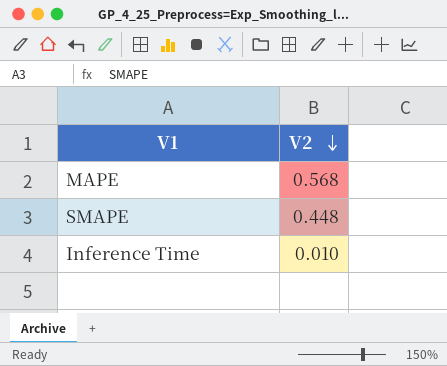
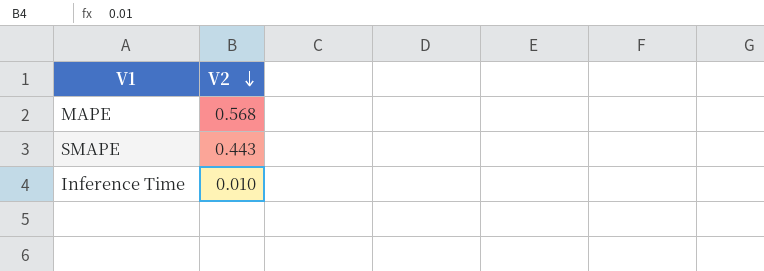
SMAPE | V2: 0.448 -> 0.443

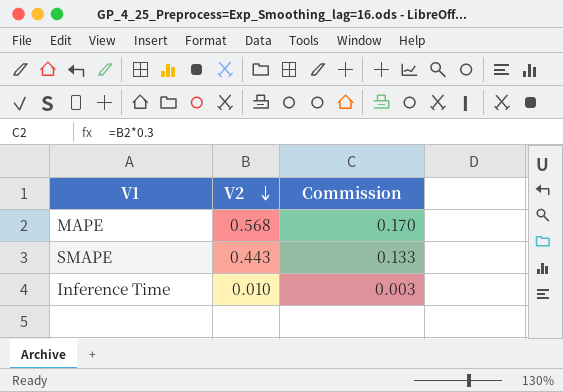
column Commission | formula: none -> [V2] * 0.3

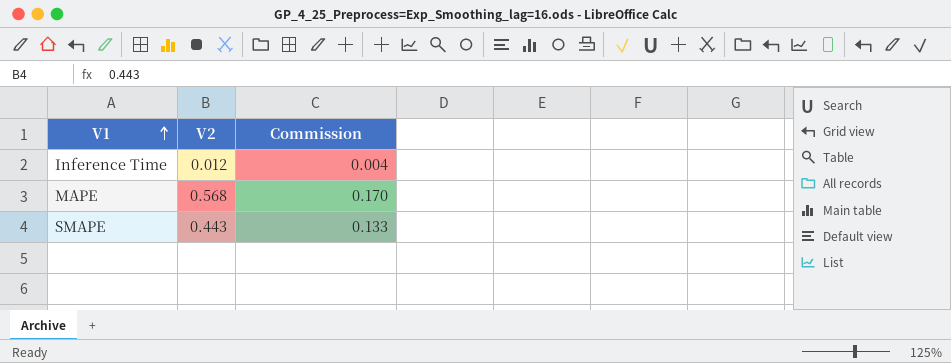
row order: V2 descending -> V1 ascending
Inference Time | V2: 0.010 -> 0.012
Inference Time | Commission: 0.003 -> 0.004

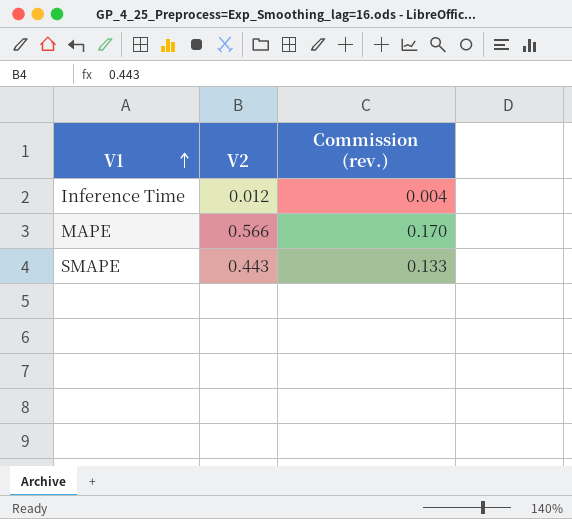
column name: Commission -> Commission (rev.)
MAPE | V2: 0.568 -> 0.566

